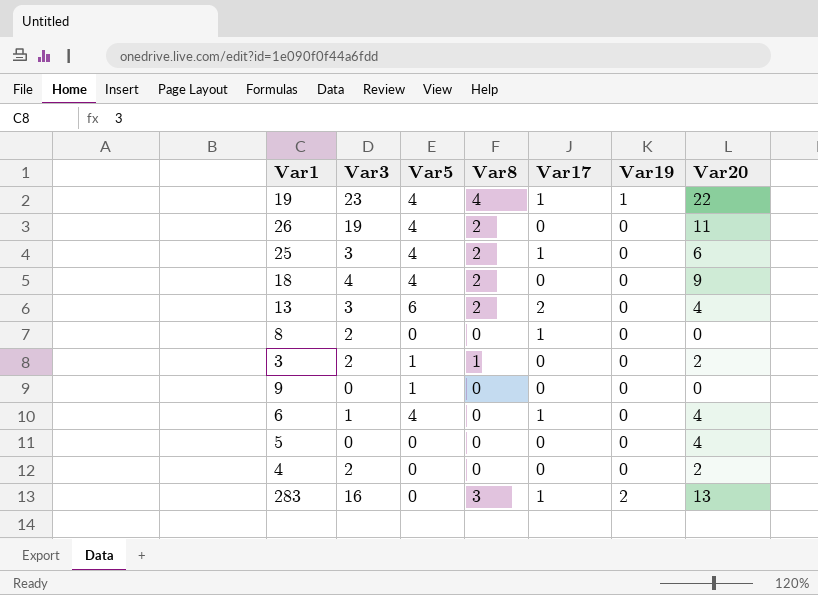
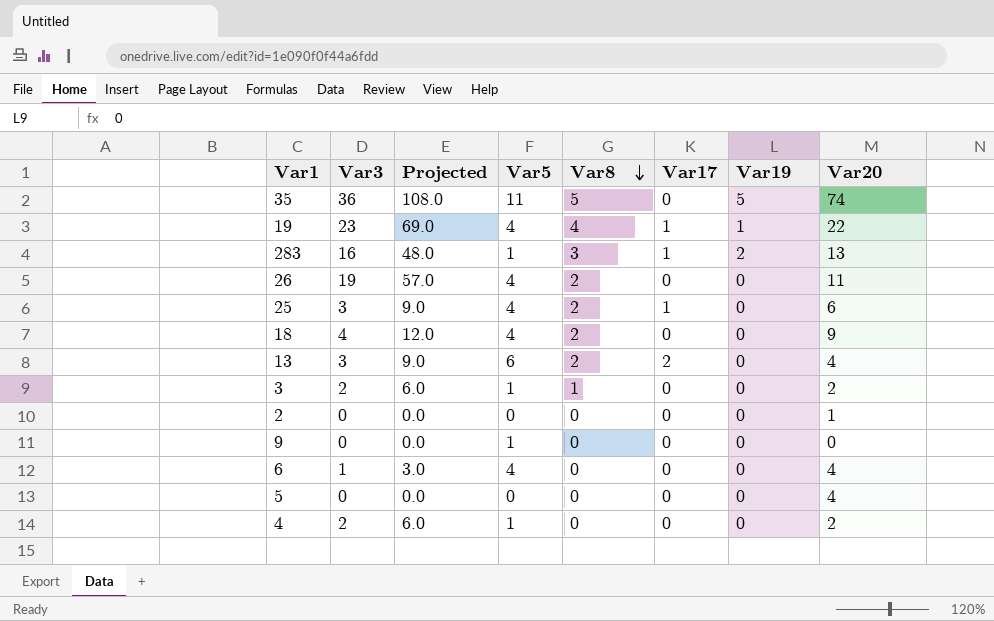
row order: none -> Var8 descending
column Projected | formula: none -> [Var3] * 3
row 8: 2 | 0 | 0 | 1 | 0 | 0 -> none
row 35: none -> 36 | 108.0 | 11 | 5 | 0 | 5 | 74
283 | Var5: 0 -> 1
row 2: none -> 0 | 0.0 | 0 | 0 | 0 | 0 | 1
6 | Var17: 1 -> 0
4 | Var5: 0 -> 1

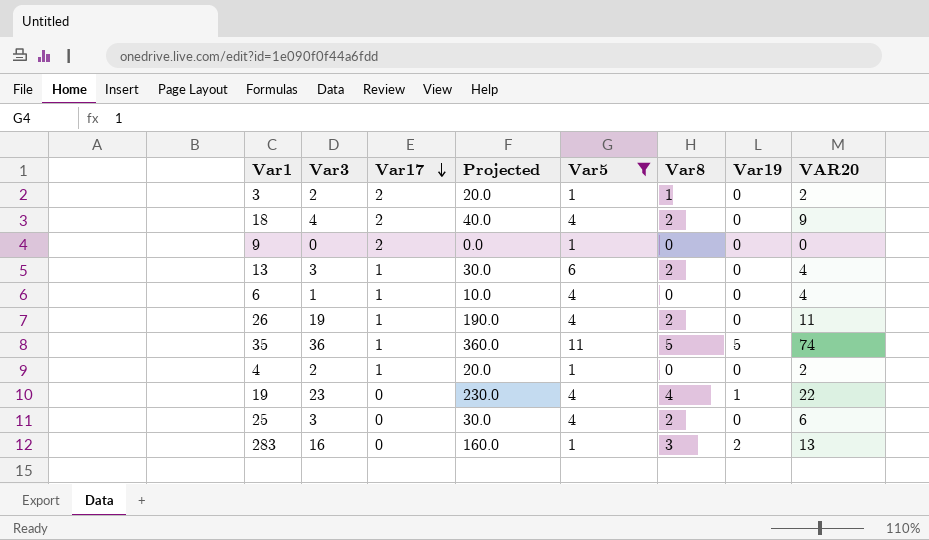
filter: none -> Var5 != 0
row order: Var8 descending -> Var17 descending
column Var17 | position: 6 -> 3
column Projected | formula: [Var3] * 3 -> [Var3] * 10
column name: Var20 -> VAR20
3 | Var17: 0 -> 2
18 | Var17: 0 -> 2
9 | Var17: 0 -> 2
13 | Var17: 2 -> 1
6 | Var17: 0 -> 1
26 | Var17: 0 -> 1
35 | Var17: 0 -> 1
4 | Var17: 0 -> 1
19 | Var17: 1 -> 0
25 | Var17: 1 -> 0
283 | Var17: 1 -> 0

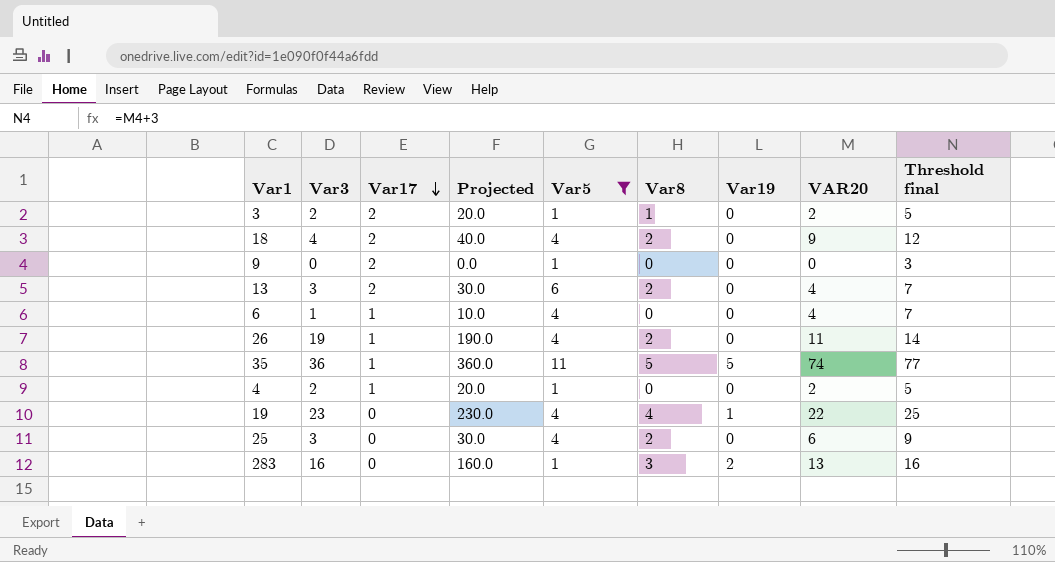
column Threshold final | formula: none -> [VAR20] + 3
13 | Var17: 1 -> 2

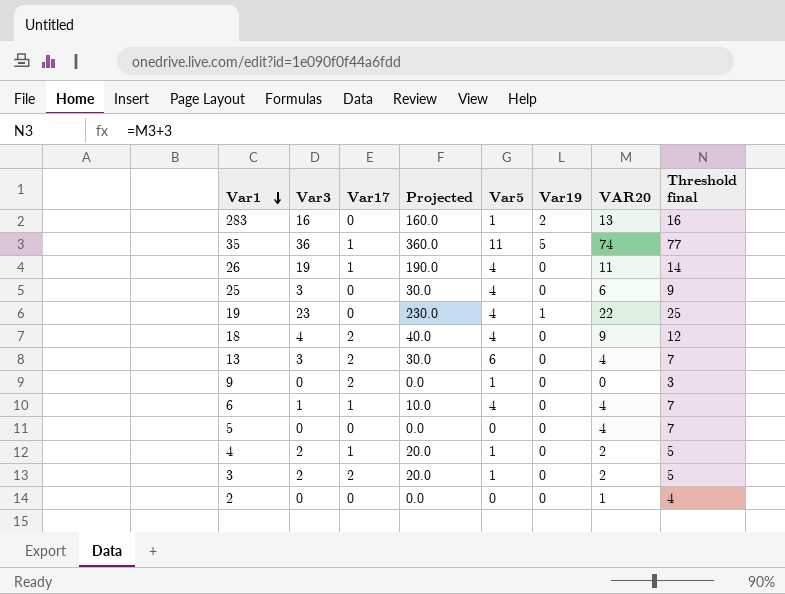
filter: Var5 != 0 -> none
row order: Var17 descending -> Var1 descending
column Var8 | position: 6 -> none

